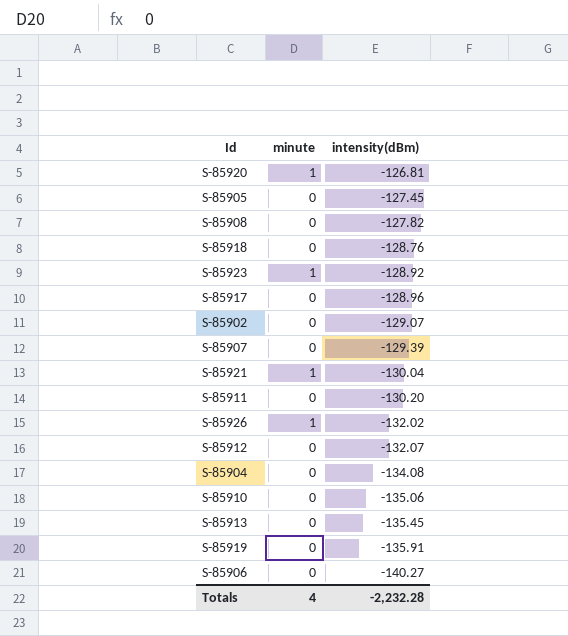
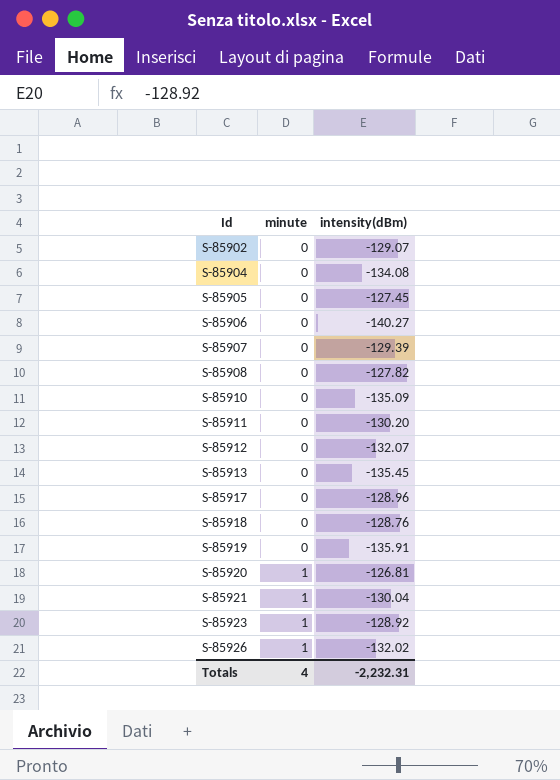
row order: intensity(dBm) descending -> Id ascending
S-85910 | intensity(dBm): -135.06 -> -135.09
Totals | intensity(dBm): -2,232.28 -> -2,232.31

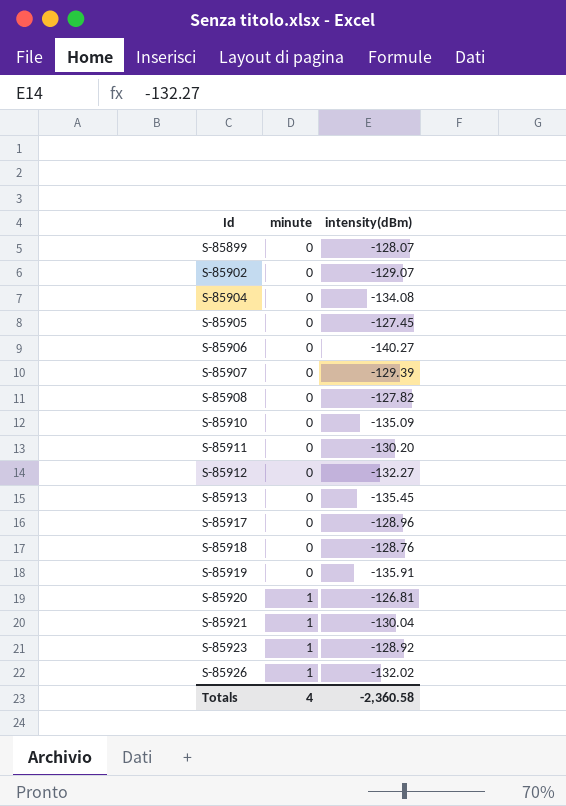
row S-85899: none -> 0 | -128.07
S-85912 | intensity(dBm): -132.07 -> -132.27
Totals | intensity(dBm): -2,232.31 -> -2,360.58

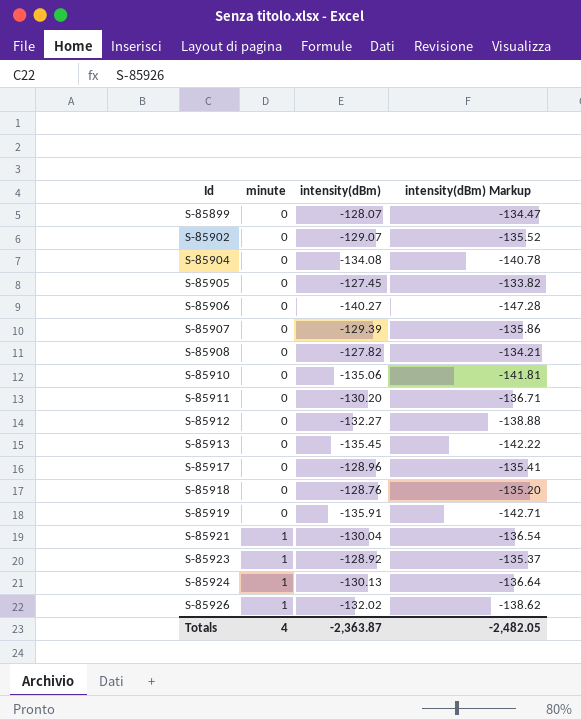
column intensity(dBm) Markup | formula: none -> [intensity(dBm)] * 1.05
row S-85920: 1 | -126.81 -> none
S-85910 | intensity(dBm): -135.09 -> -135.06
row S-85924: none -> 1 | -130.13 | -136.64
Totals | intensity(dBm): -2,360.58 -> -2,363.87

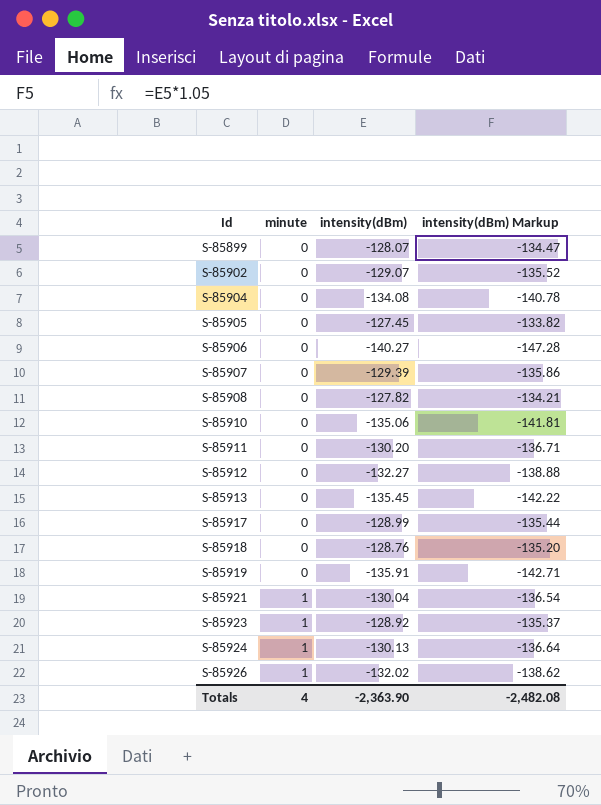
S-85917 | intensity(dBm): -128.96 -> -128.99
S-85917 | intensity(dBm) Markup: -135.41 -> -135.44
Totals | intensity(dBm): -2,363.87 -> -2,363.90
Totals | intensity(dBm) Markup: -2,482.05 -> -2,482.08

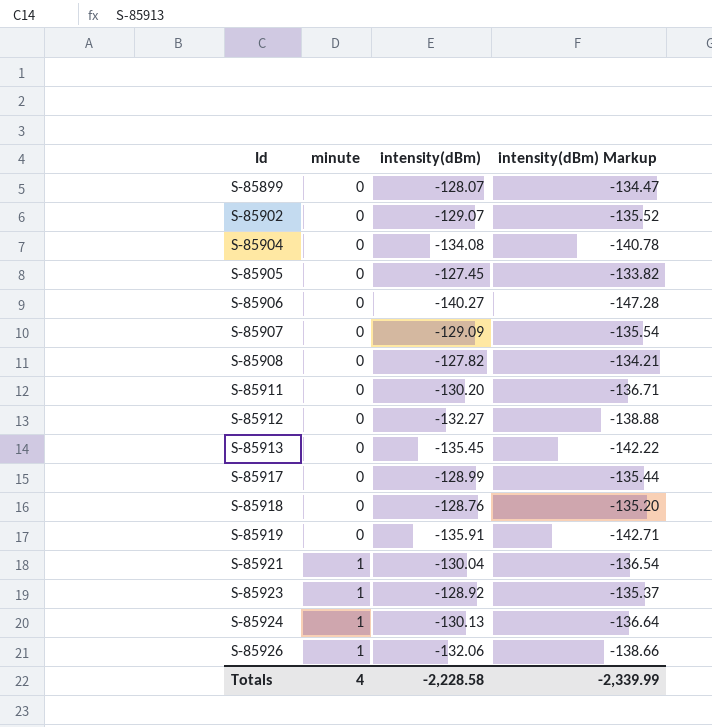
row S-85910: 0 | -135.06 | -141.81 -> none
S-85907 | intensity(dBm): -129.39 -> -129.09
S-85907 | intensity(dBm) Markup: -135.86 -> -135.54
S-85926 | intensity(dBm): -132.02 -> -132.06
S-85926 | intensity(dBm) Markup: -138.62 -> -138.66
Totals | intensity(dBm): -2,363.90 -> -2,228.58
Totals | intensity(dBm) Markup: -2,482.08 -> -2,339.99

